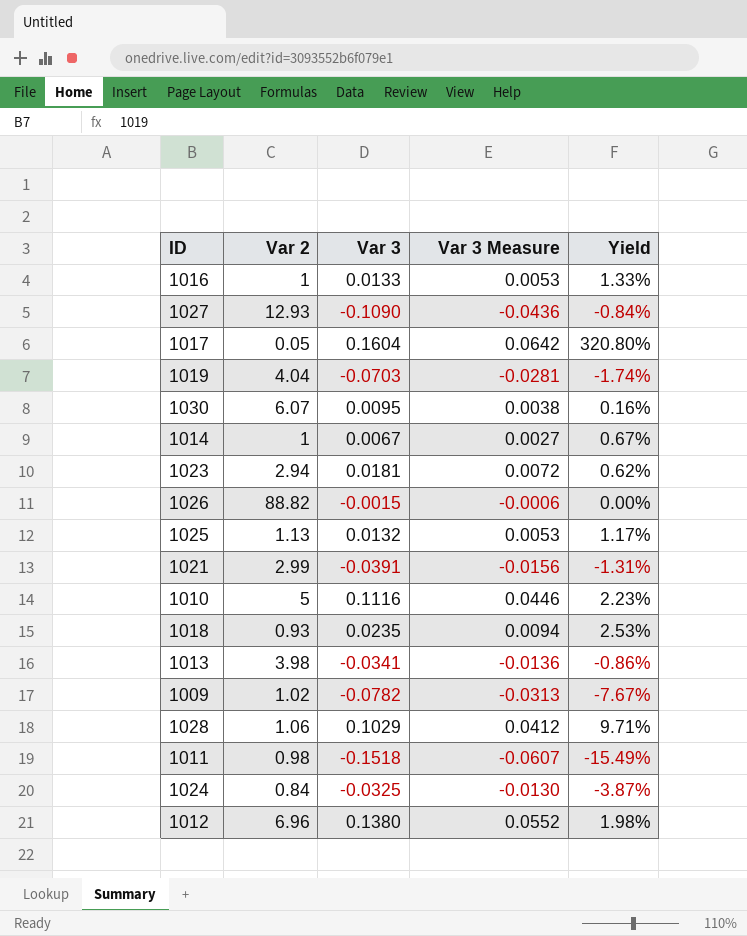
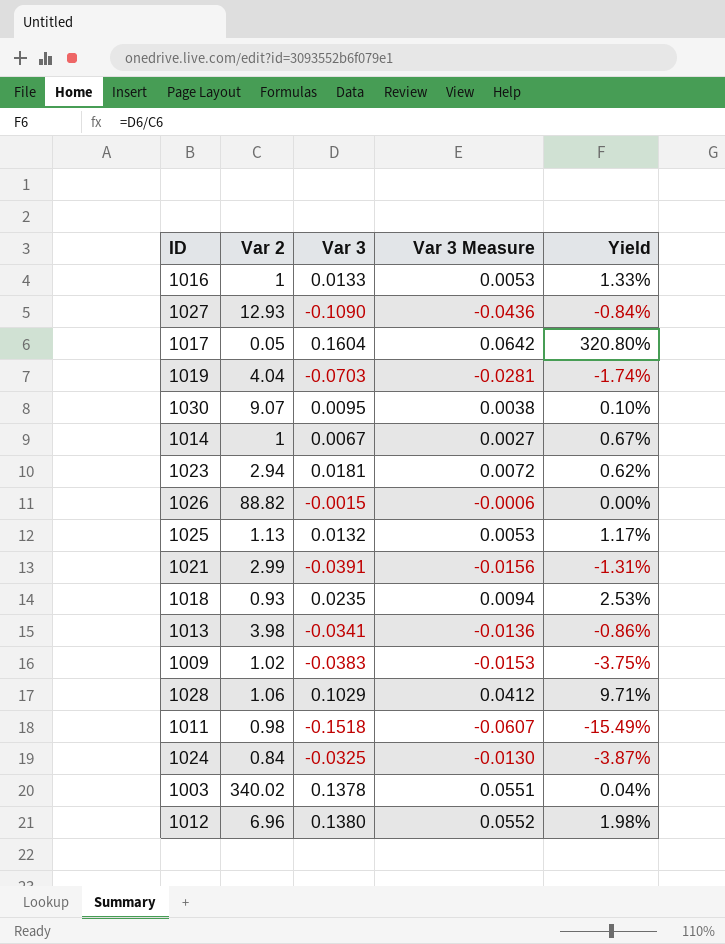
row 1010: 5 | 0.1116 | 0.0446 | 2.23% -> none
1030 | Var 2: 6.07 -> 9.07
1030 | Yield: 0.16% -> 0.10%
1009 | Var 3: -0.0782 -> -0.0383
1009 | Var 3 Measure: -0.0313 -> -0.0153
1009 | Yield: -7.67% -> -3.75%
row 1003: none -> 340.02 | 0.1378 | 0.0551 | 0.04%

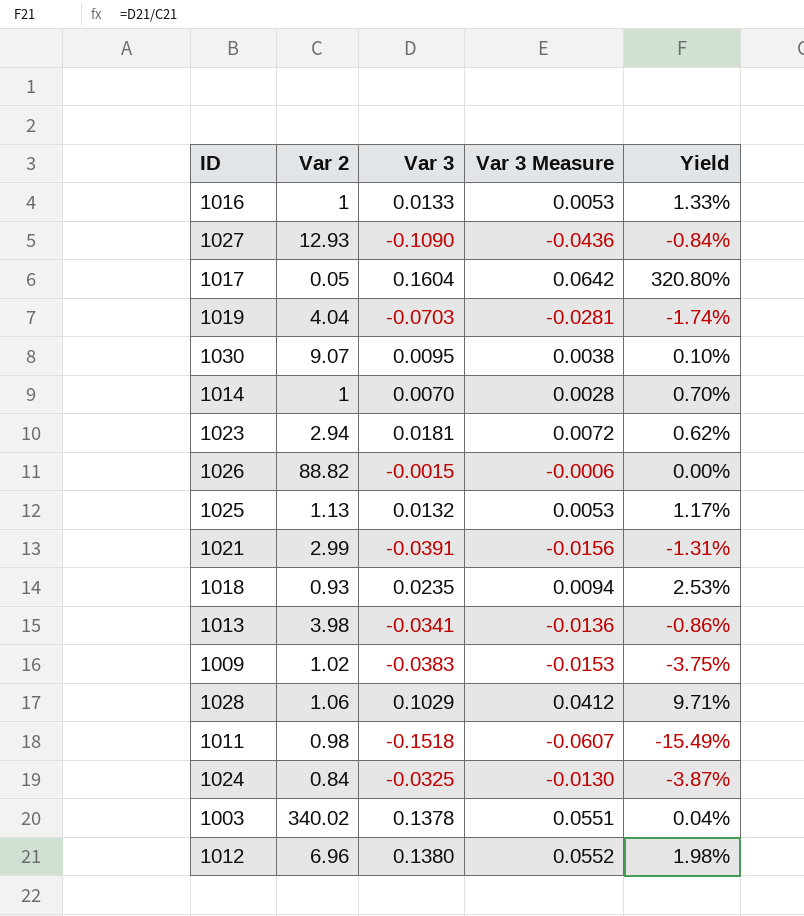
1014 | Var 3: 0.0067 -> 0.0070
1014 | Var 3 Measure: 0.0027 -> 0.0028
1014 | Yield: 0.67% -> 0.70%

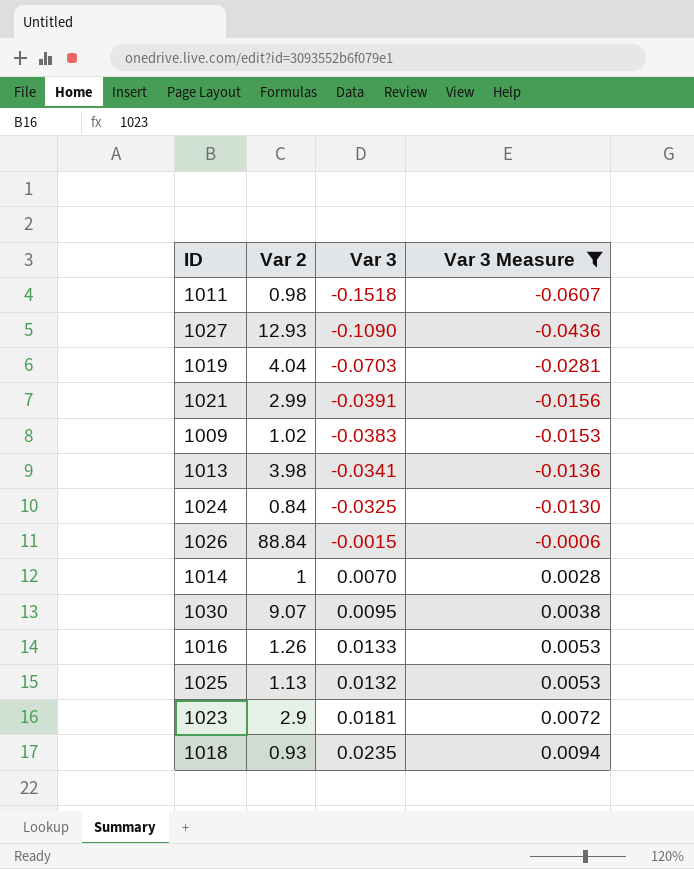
filter: none -> Var 3 Measure <= 0.0094
row order: none -> Var 3 Measure ascending
column Yield | formula: [Var 3] / [Var 2] -> none
1026 | Var 2: 88.82 -> 88.84
1016 | Var 2: 1 -> 1.26
1023 | Var 2: 2.94 -> 2.9

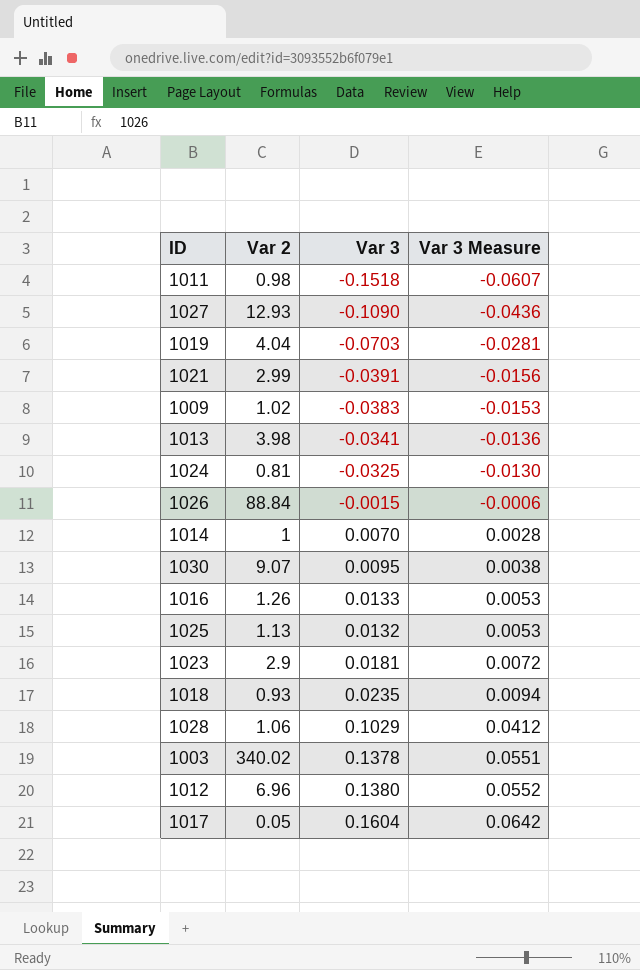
filter: Var 3 Measure <= 0.0094 -> none
1024 | Var 2: 0.84 -> 0.81

